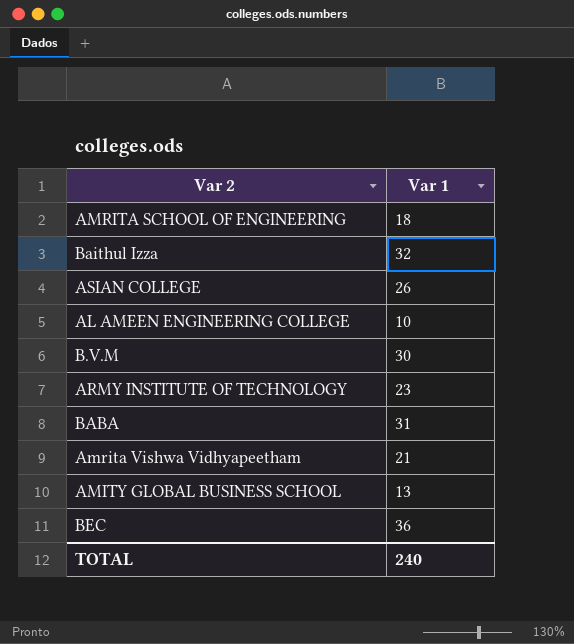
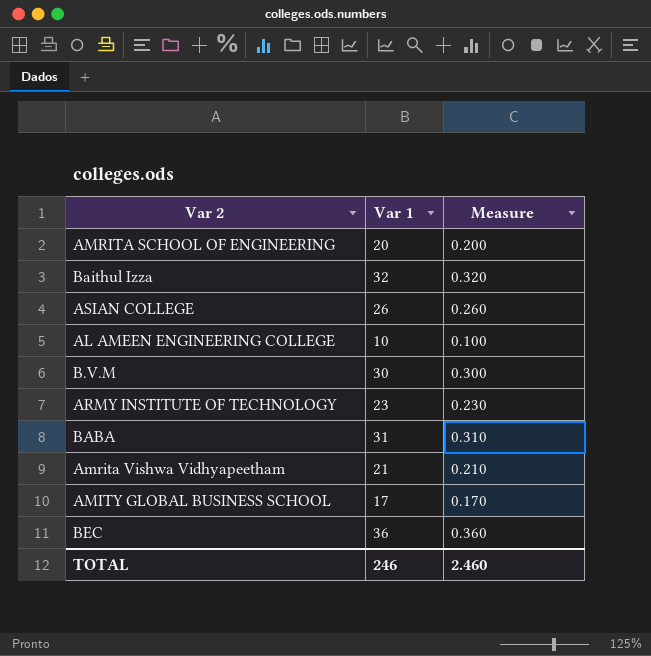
column Measure | formula: none -> [Var 1] * 0.01
AMRITA SCHOOL OF ENGINEERING | Var 1: 18 -> 20
AMITY GLOBAL BUSINESS SCHOOL | Var 1: 13 -> 17
TOTAL | Var 1: 240 -> 246

